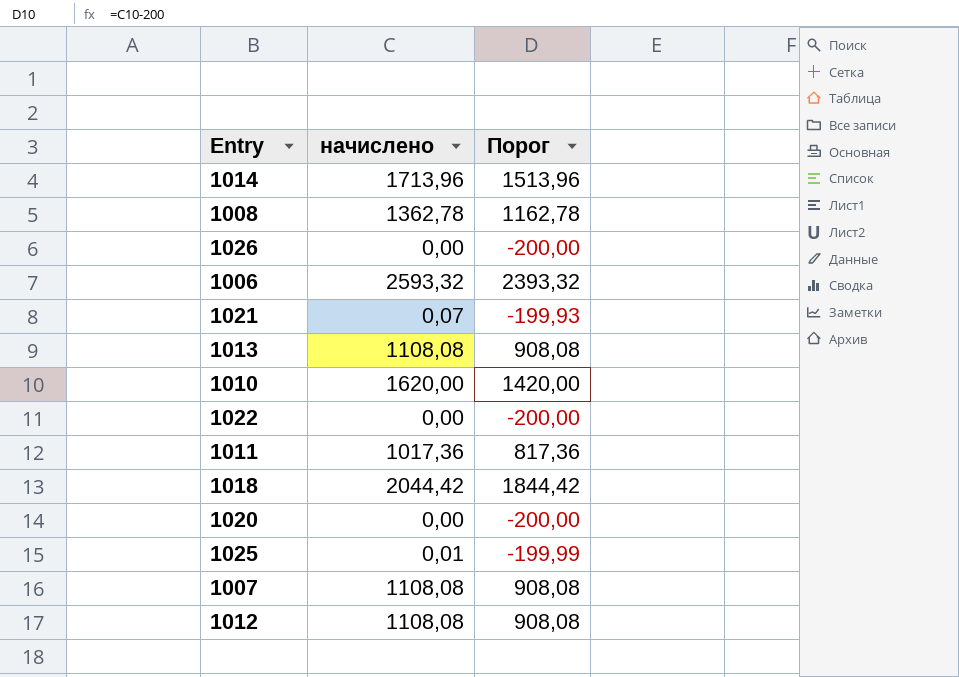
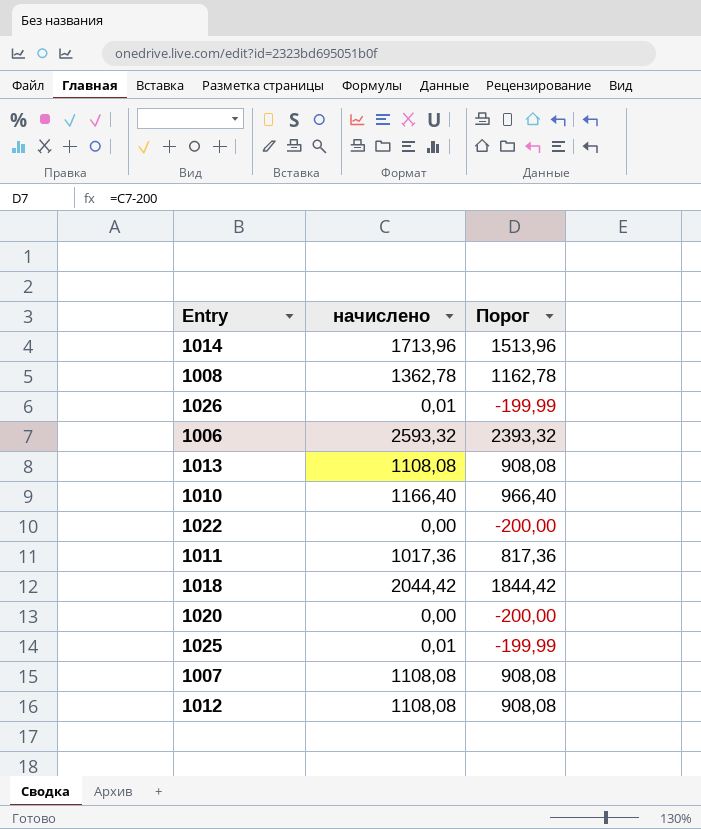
row 1021: 0,07 | -199,93 -> none
1026 | начислено: 0,00 -> 0,01
1026 | Порог: -200,00 -> -199,99
1010 | начислено: 1620,00 -> 1166,40
1010 | Порог: 1420,00 -> 966,40

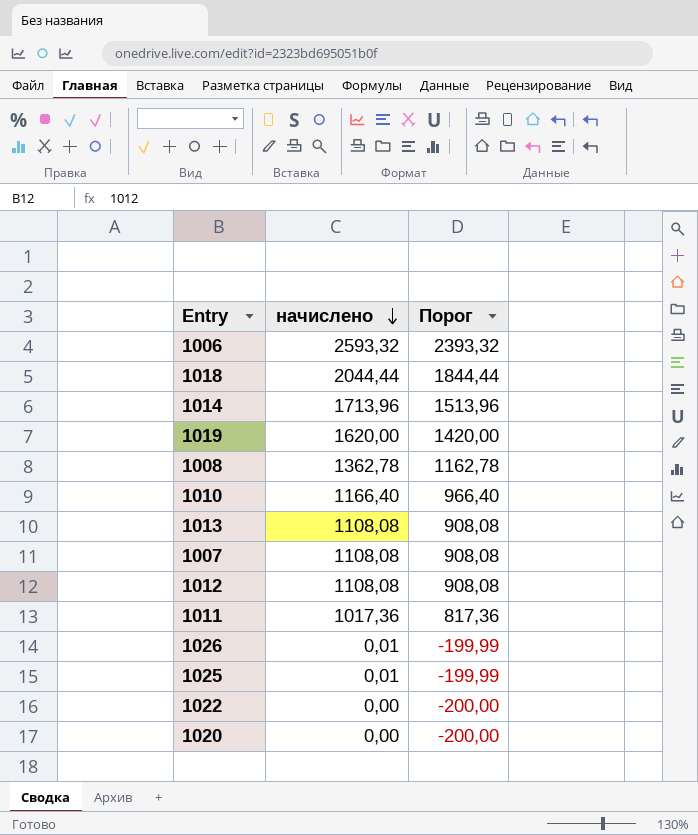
row order: none -> начислено descending
1018 | начислено: 2044,42 -> 2044,44
1018 | Порог: 1844,42 -> 1844,44
row 1019: none -> 1620,00 | 1420,00

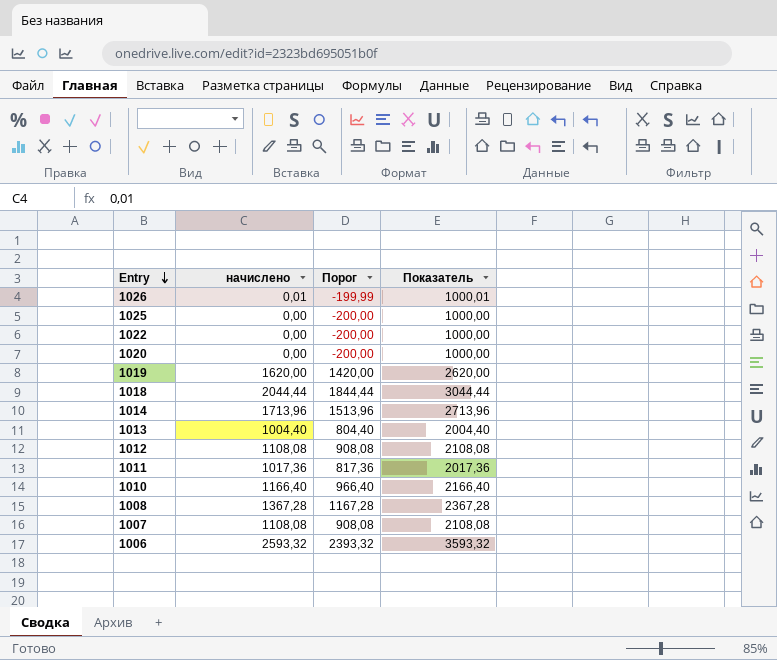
row order: начислено descending -> Entry descending
column Показатель | formula: none -> [начислено] + 1000
1025 | начислено: 0,01 -> 0,00
1025 | Порог: -199,99 -> -200,00
1013 | начислено: 1108,08 -> 1004,40
1013 | Порог: 908,08 -> 804,40
1008 | начислено: 1362,78 -> 1367,28
1008 | Порог: 1162,78 -> 1167,28

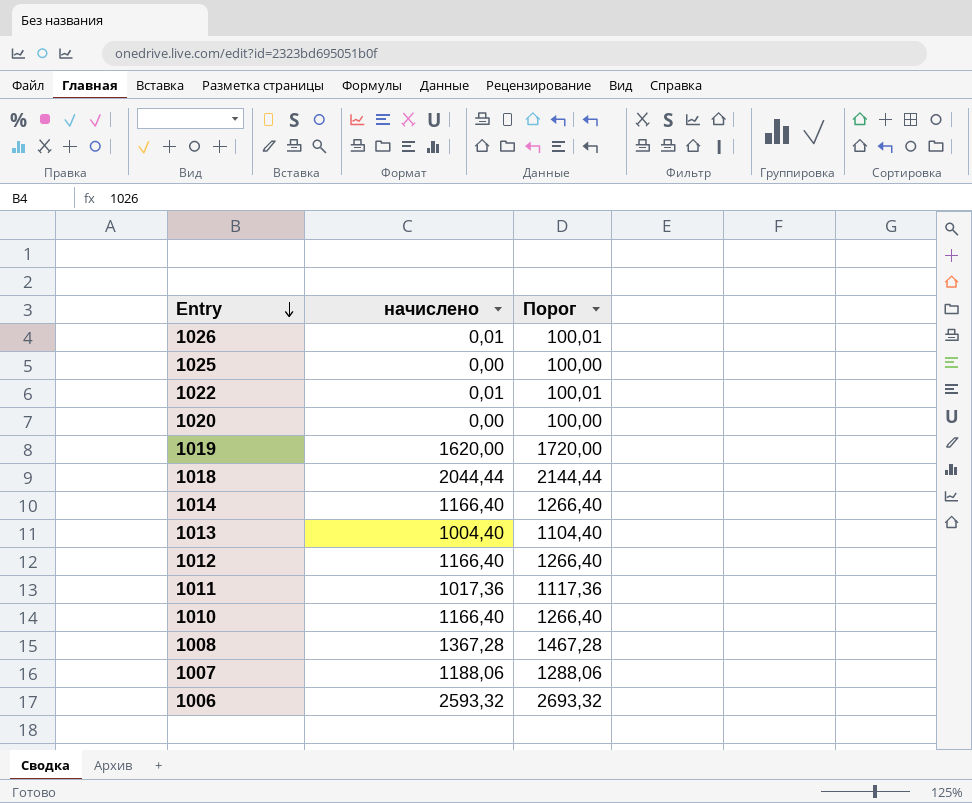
column Показатель | formula: [начислено] + 1000 -> none
column Порог | formula: [начислено] - 200 -> [начислено] + 100
1022 | начислено: 0,00 -> 0,01
1014 | начислено: 1713,96 -> 1166,40
1012 | начислено: 1108,08 -> 1166,40
1007 | начислено: 1108,08 -> 1188,06

